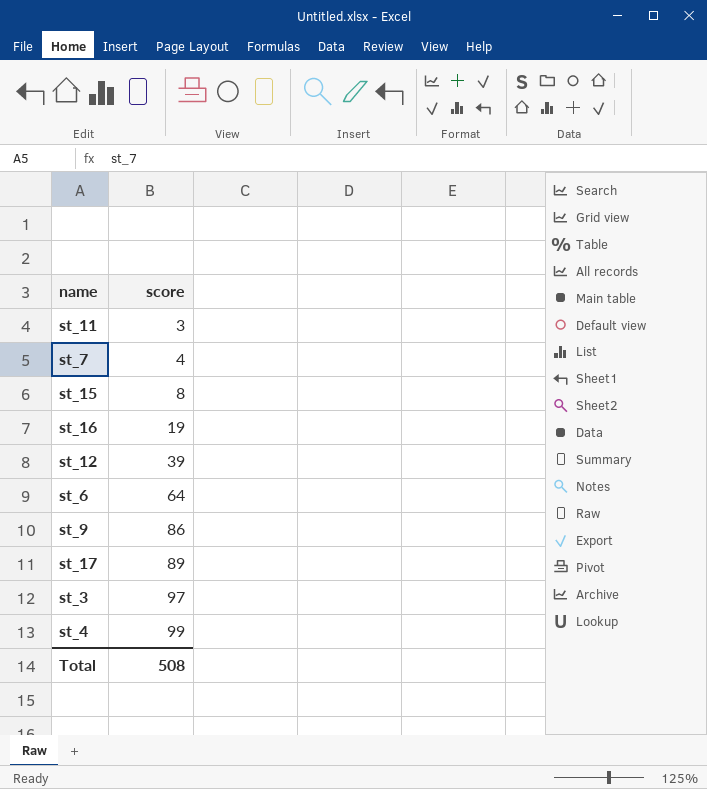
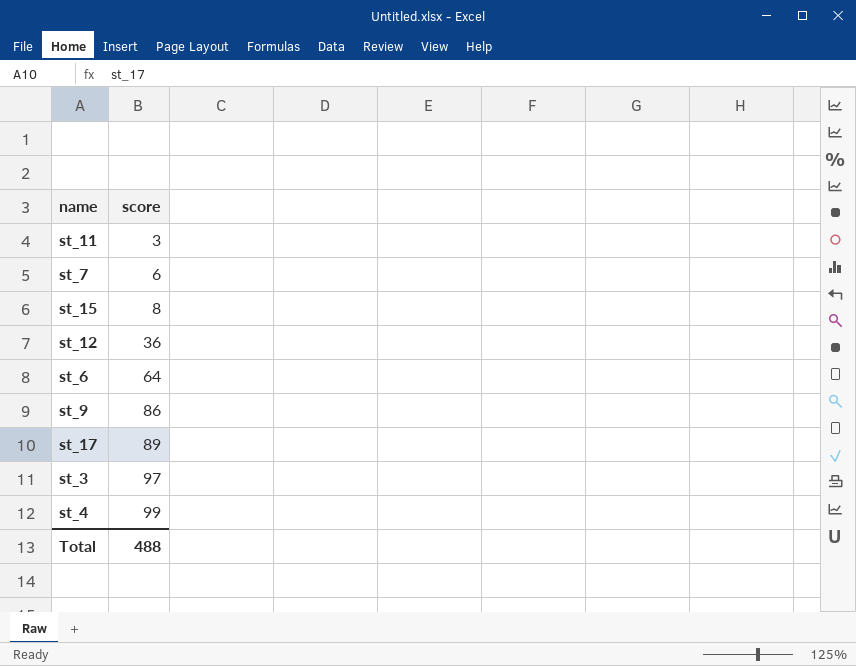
row st_16: 19 -> none
st_7 | score: 4 -> 6
st_12 | score: 39 -> 36
Total | score: 508 -> 488

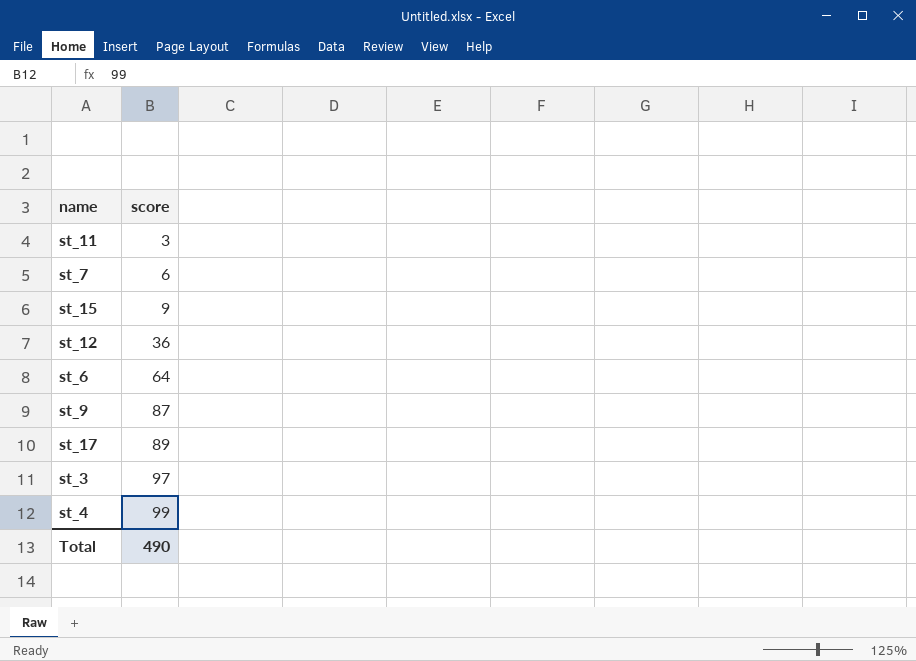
st_15 | score: 8 -> 9
st_9 | score: 86 -> 87
Total | score: 488 -> 490

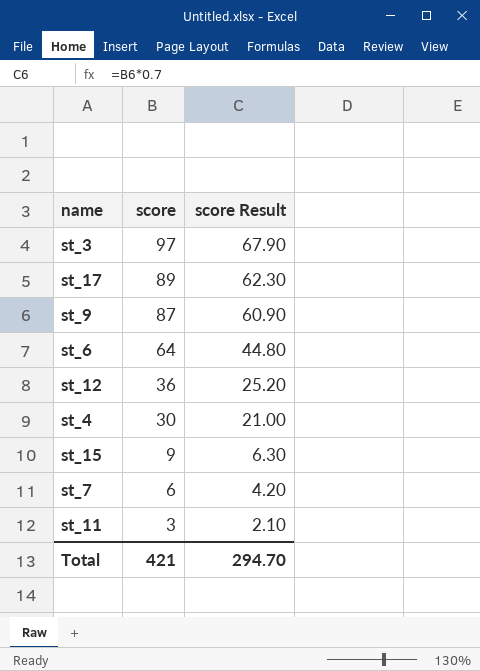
row order: score ascending -> score descending
column score Result | formula: none -> [score] * 0.7
st_4 | score: 99 -> 30
Total | score: 490 -> 421

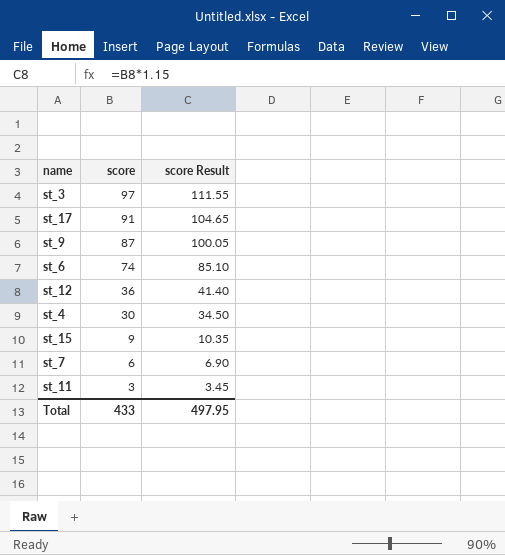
column score Result | formula: [score] * 0.7 -> [score] * 1.15
st_17 | score: 89 -> 91
st_6 | score: 64 -> 74
Total | score: 421 -> 433
Total | score Result: 294.70 -> 497.95

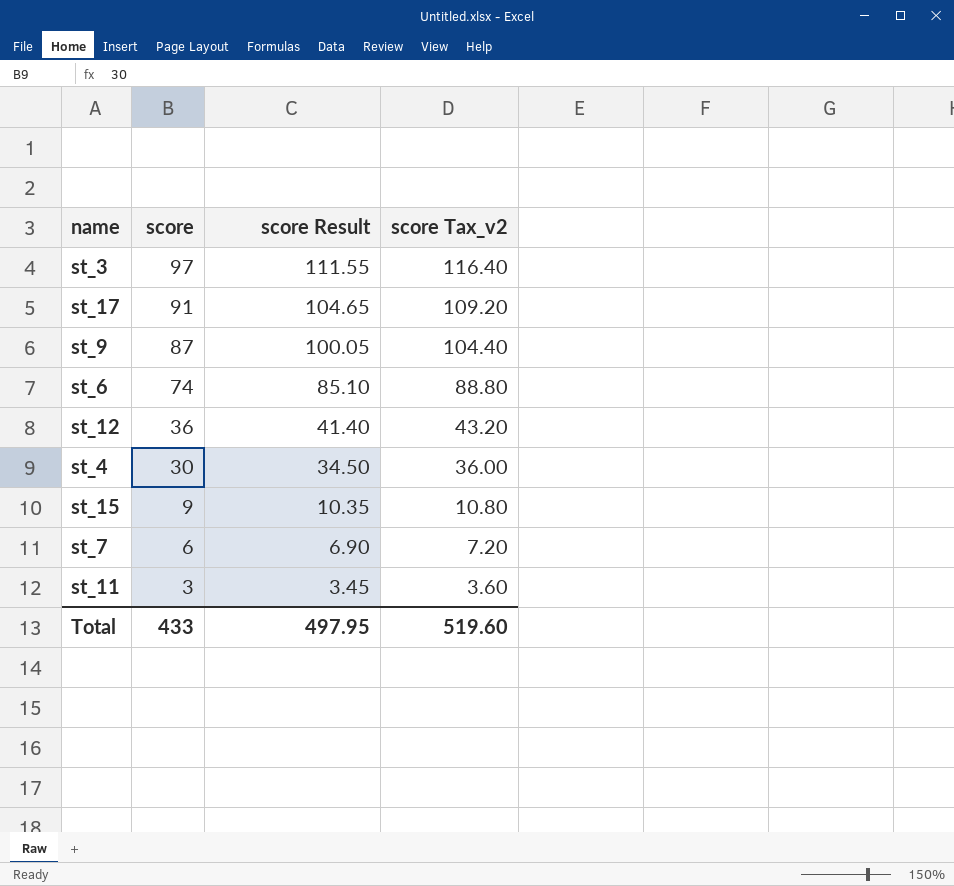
column score Tax_v2 | formula: none -> [score] * 1.2

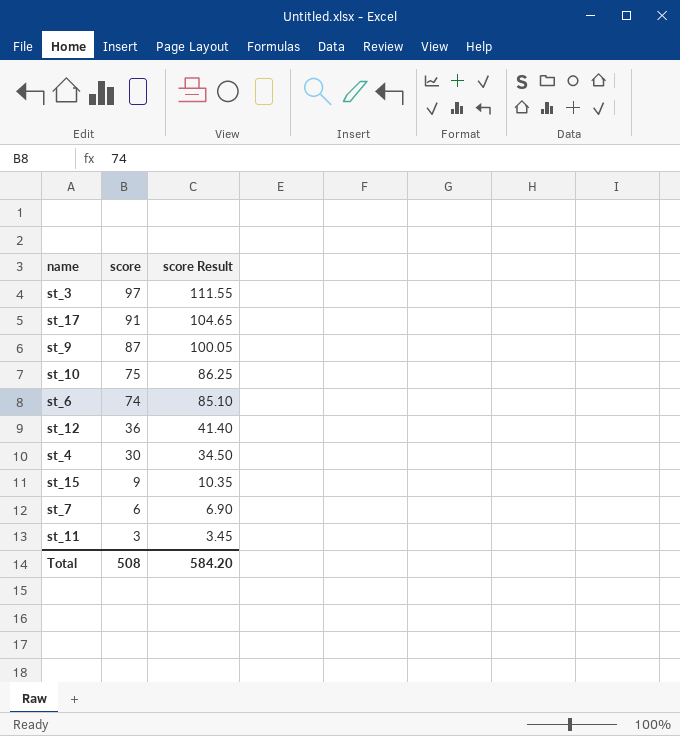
column score Tax_v2 | formula: [score] * 1.2 -> none
row st_10: none -> 75 | 86.25
Total | score: 433 -> 508
Total | score Result: 497.95 -> 584.20

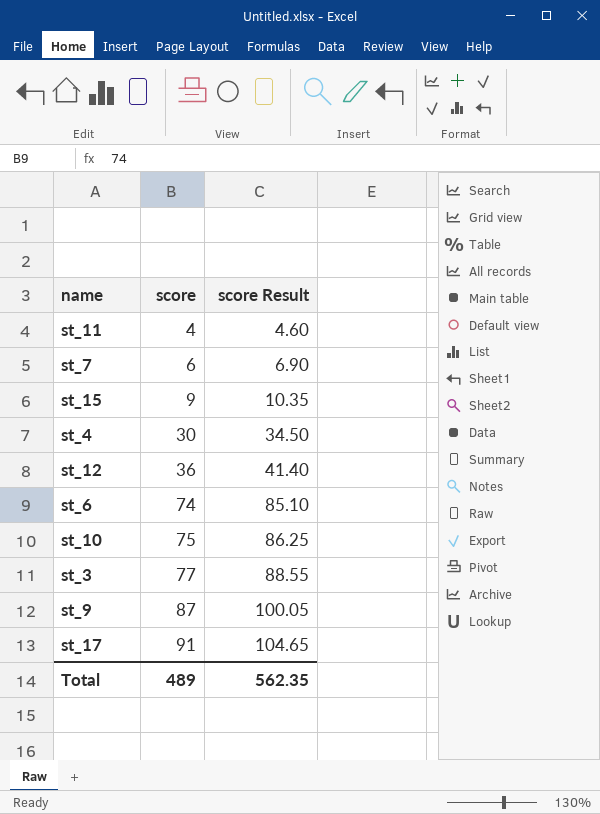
row order: score descending -> score ascending
st_11 | score: 3 -> 4
st_11 | score Result: 3.45 -> 4.60
st_3 | score: 97 -> 77
st_3 | score Result: 111.55 -> 88.55
Total | score: 508 -> 489
Total | score Result: 584.20 -> 562.35

